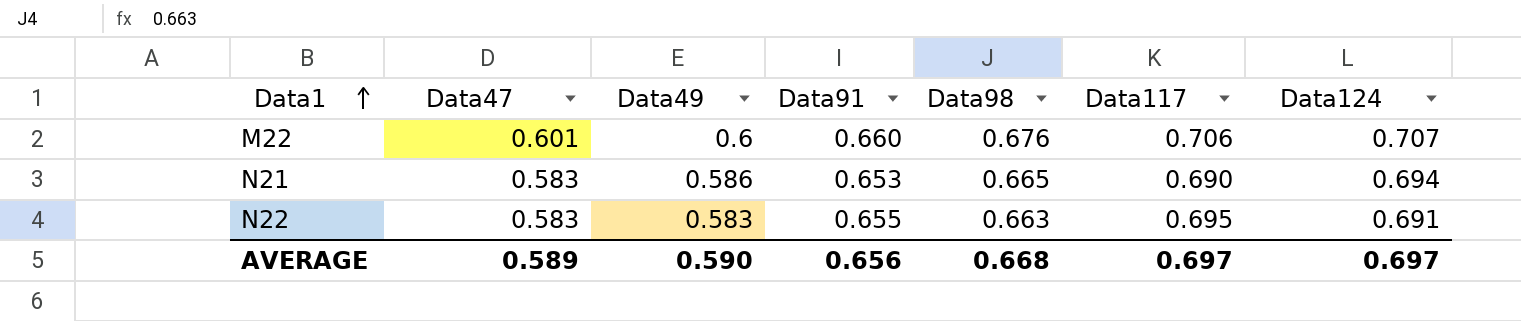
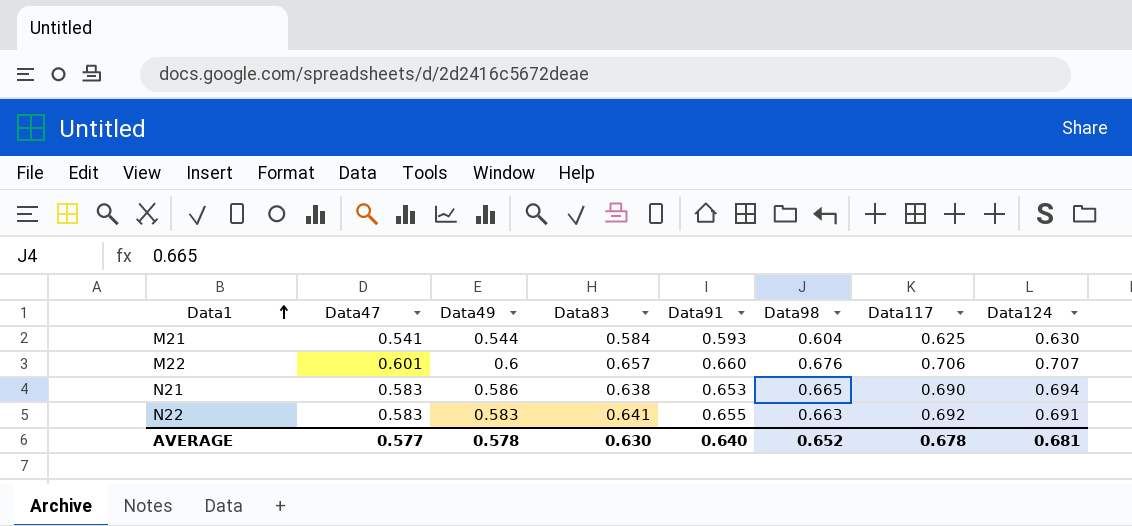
column Data83 | position: none -> 4
row M21: none -> 0.541 | 0.544 | 0.584 | 0.593 | 0.604 | 0.625 | 0.630
N22 | Data117: 0.695 -> 0.692
AVERAGE | Data47: 0.589 -> 0.577
AVERAGE | Data49: 0.590 -> 0.578
AVERAGE | Data91: 0.656 -> 0.640
AVERAGE | Data98: 0.668 -> 0.652
AVERAGE | Data117: 0.697 -> 0.678
AVERAGE | Data124: 0.697 -> 0.681

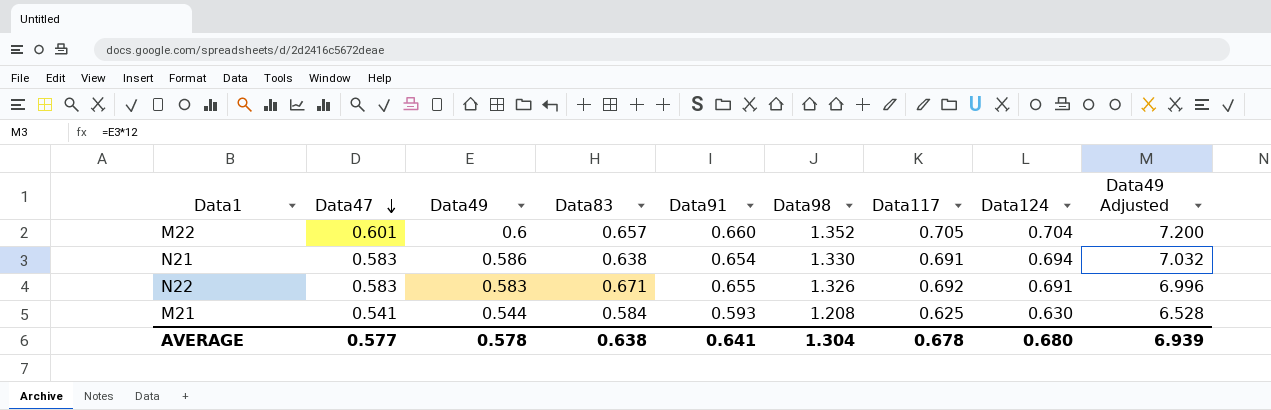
row order: Data1 ascending -> Data47 descending
column Data49 Adjusted | formula: none -> [Data49] * 12
M22 | Data98: 0.676 -> 1.352
M22 | Data117: 0.706 -> 0.705
M22 | Data124: 0.707 -> 0.704
N21 | Data91: 0.653 -> 0.654
N21 | Data98: 0.665 -> 1.330
N21 | Data117: 0.690 -> 0.691
N22 | Data83: 0.641 -> 0.671
N22 | Data98: 0.663 -> 1.326
M21 | Data98: 0.604 -> 1.208
AVERAGE | Data83: 0.630 -> 0.638
AVERAGE | Data91: 0.640 -> 0.641
AVERAGE | Data98: 0.652 -> 1.304
AVERAGE | Data124: 0.681 -> 0.680

